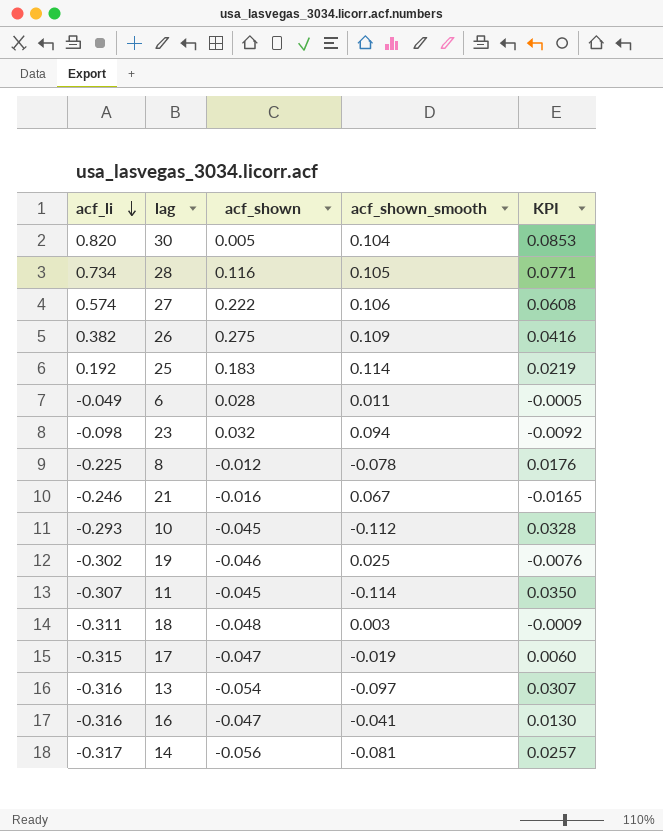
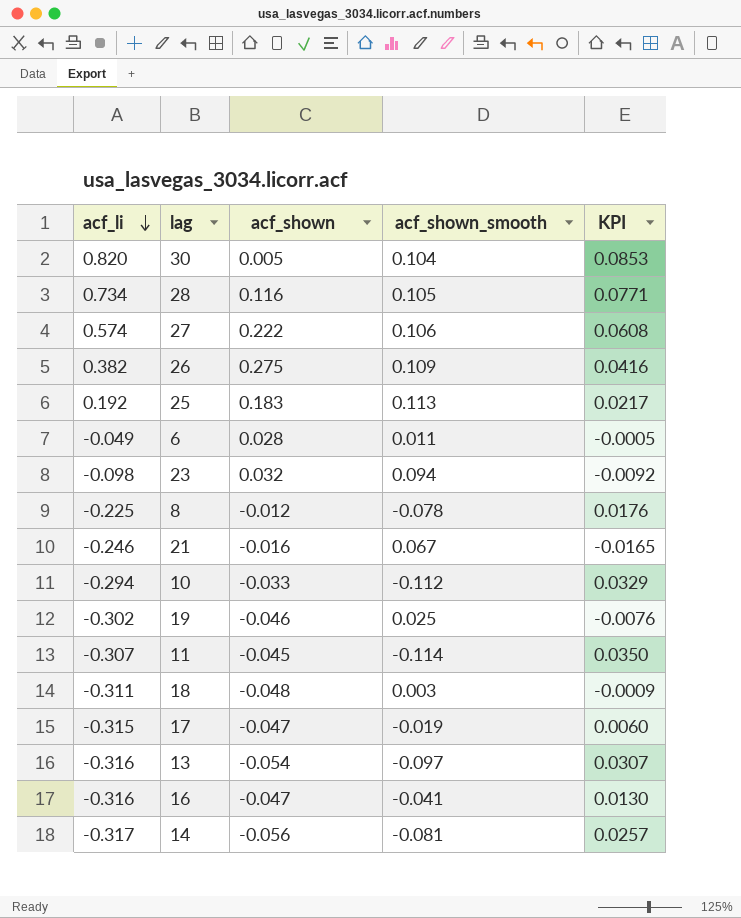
25 | acf_shown_smooth: 0.114 -> 0.113
25 | KPI: 0.0219 -> 0.0217
10 | acf_li: -0.293 -> -0.294
10 | acf_shown: -0.045 -> -0.033
10 | KPI: 0.0328 -> 0.0329

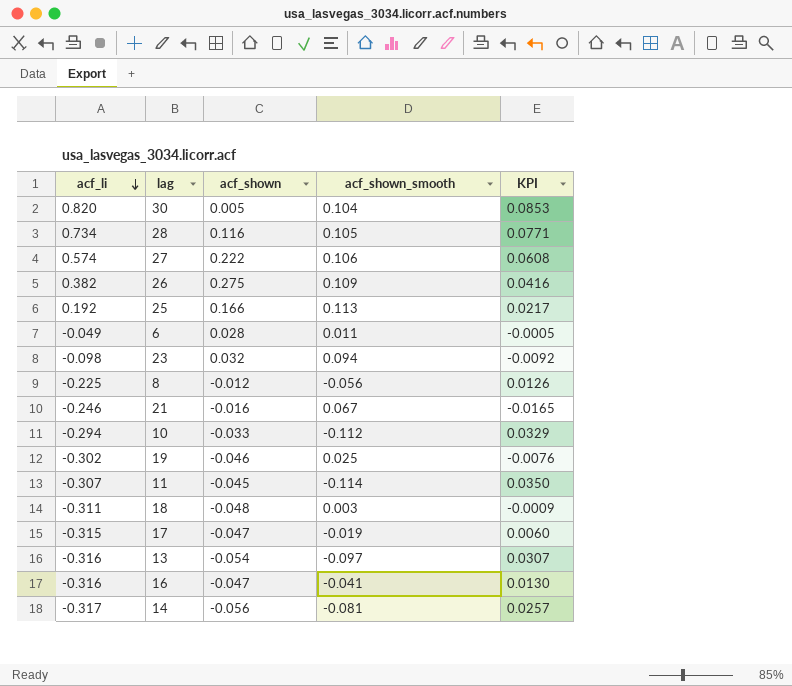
25 | acf_shown: 0.183 -> 0.166
8 | acf_shown_smooth: -0.078 -> -0.056
8 | KPI: 0.0176 -> 0.0126

